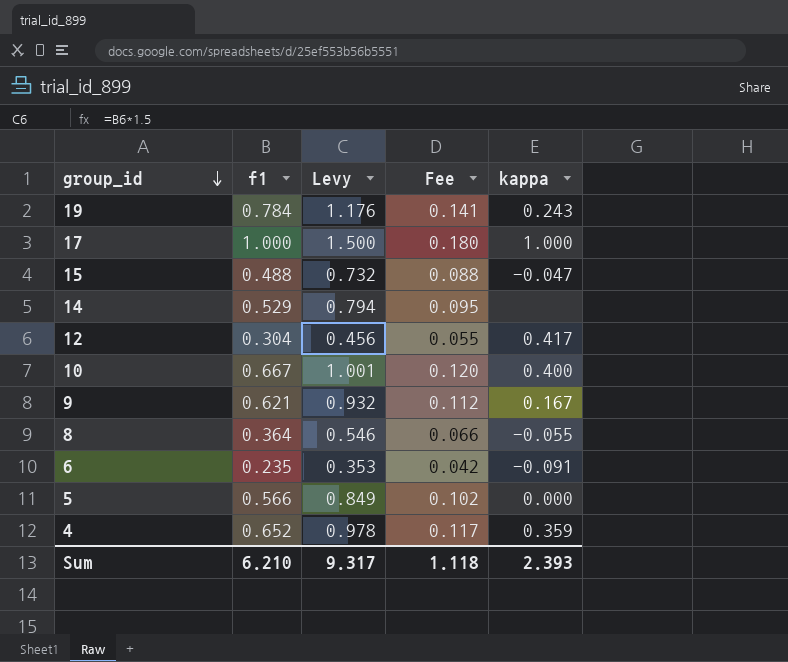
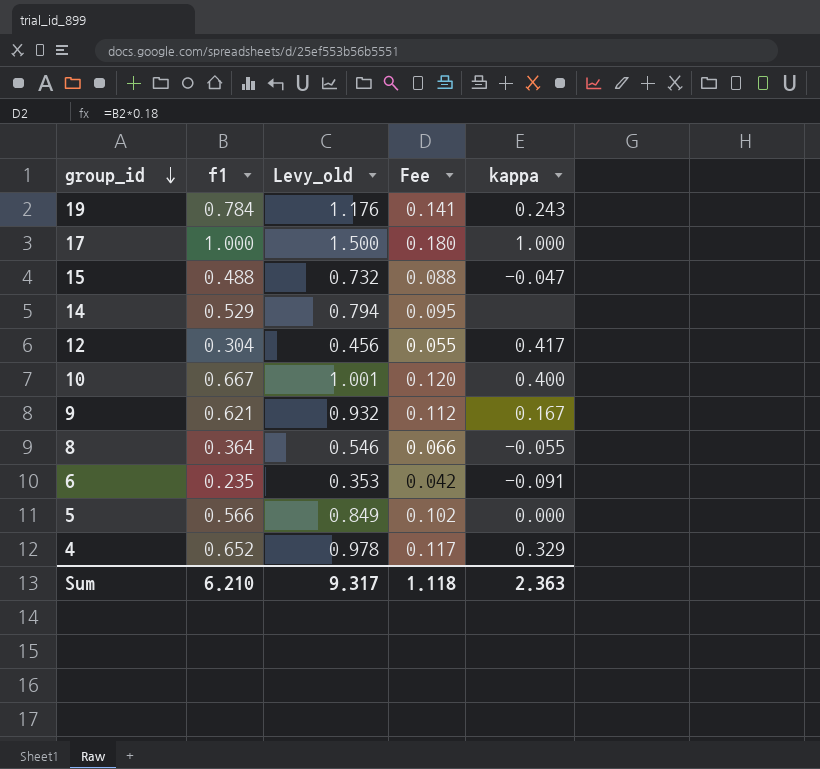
column name: Levy -> Levy_old
4 | kappa: 0.359 -> 0.329
Sum | kappa: 2.393 -> 2.363

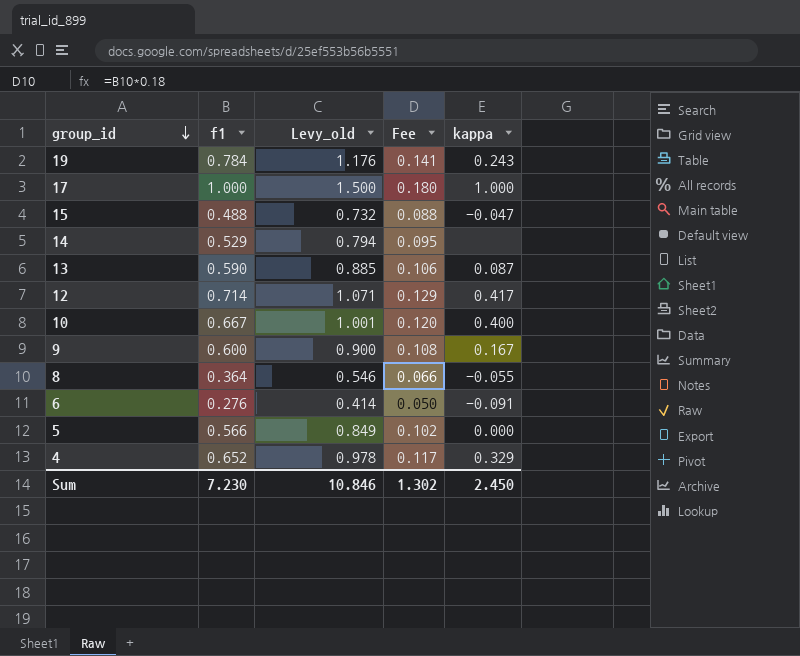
row 13: none -> 0.590 | 0.885 | 0.106 | 0.087
12 | f1: 0.304 -> 0.714
12 | Levy_old: 0.456 -> 1.071
12 | Fee: 0.055 -> 0.129
9 | f1: 0.621 -> 0.600
9 | Levy_old: 0.932 -> 0.900
9 | Fee: 0.112 -> 0.108
6 | f1: 0.235 -> 0.276
6 | Levy_old: 0.353 -> 0.414
6 | Fee: 0.042 -> 0.050
Sum | f1: 6.210 -> 7.230
Sum | Levy_old: 9.317 -> 10.846
Sum | Fee: 1.118 -> 1.302
Sum | kappa: 2.363 -> 2.450

